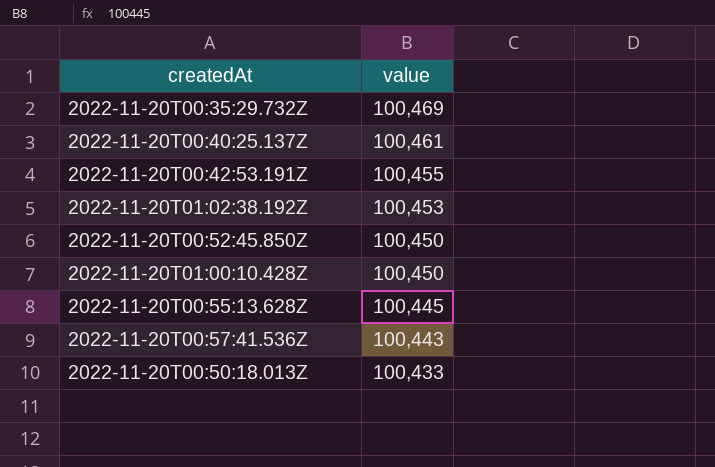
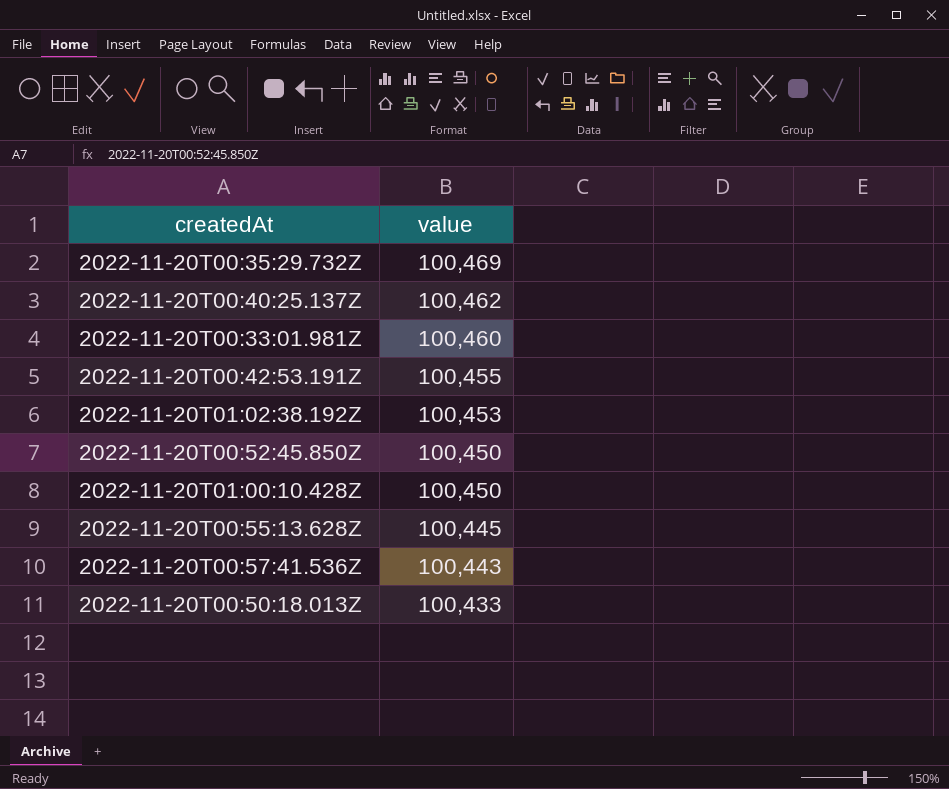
2022-11-20T00:40:25.137Z | value: 100,461 -> 100,462
row 2022-11-20T00:33:01.981Z: none -> 100,460

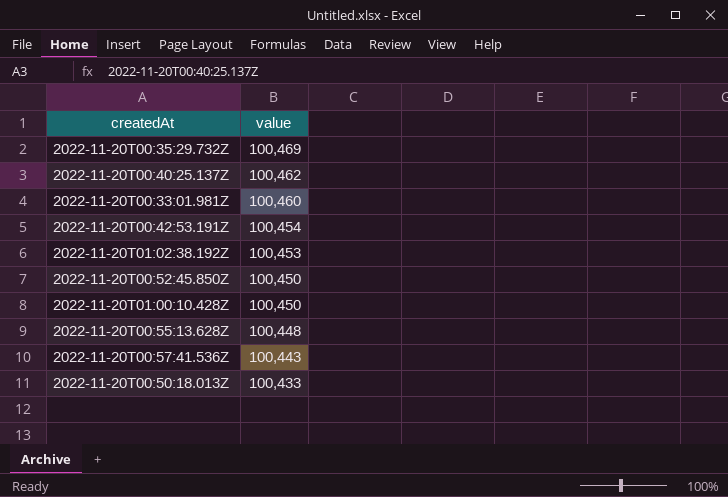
2022-11-20T00:42:53.191Z | value: 100,455 -> 100,454
2022-11-20T00:55:13.628Z | value: 100,445 -> 100,448

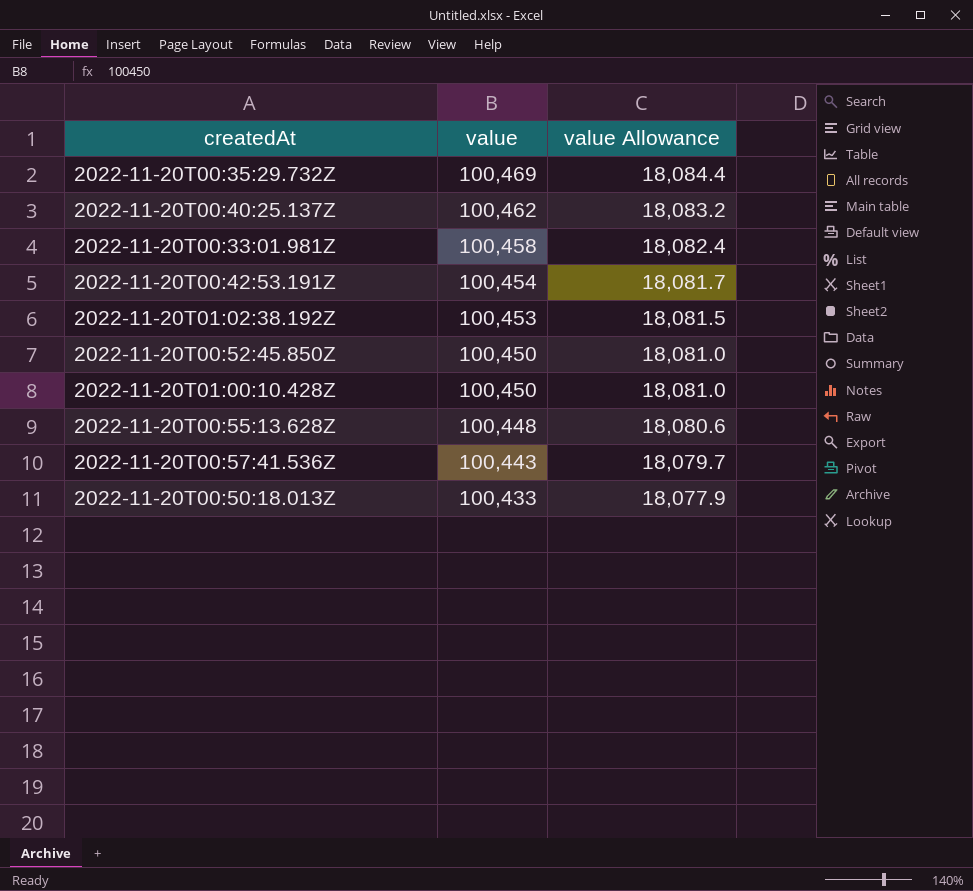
column value Allowance | formula: none -> [value] * 0.18
2022-11-20T00:33:01.981Z | value: 100,460 -> 100,458

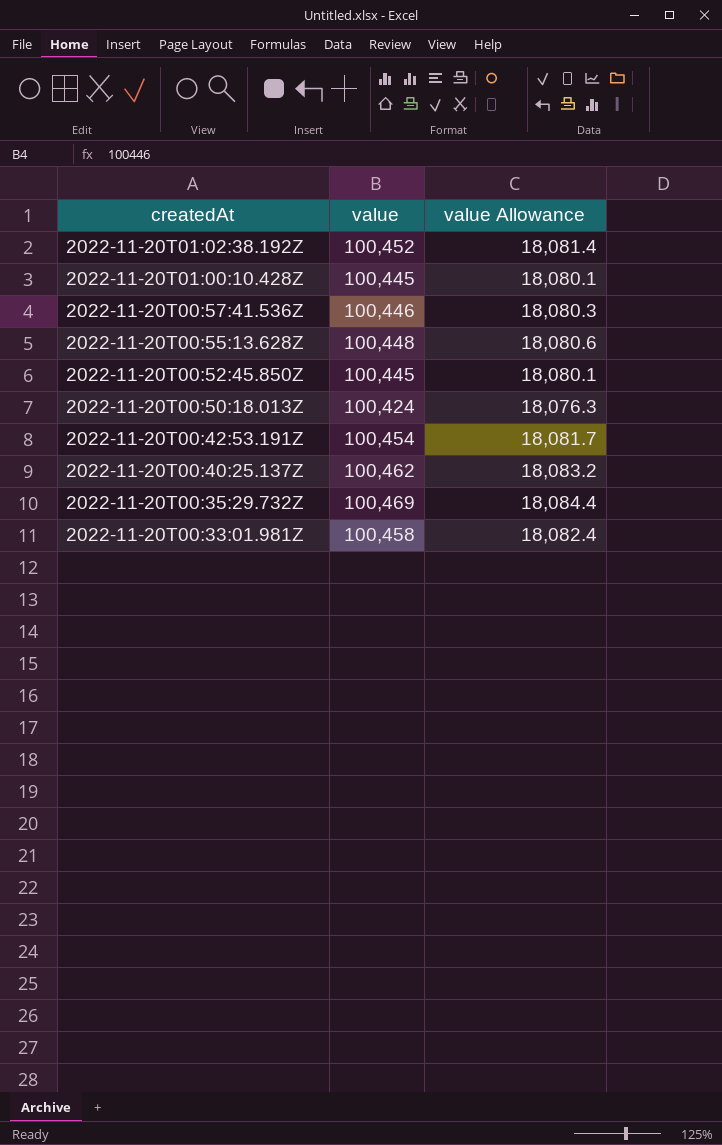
row order: value descending -> createdAt descending
2022-11-20T01:02:38.192Z | value: 100,453 -> 100,452
2022-11-20T01:02:38.192Z | value Allowance: 18,081.5 -> 18,081.4
2022-11-20T01:00:10.428Z | value: 100,450 -> 100,445
2022-11-20T01:00:10.428Z | value Allowance: 18,081.0 -> 18,080.1
2022-11-20T00:57:41.536Z | value: 100,443 -> 100,446
2022-11-20T00:57:41.536Z | value Allowance: 18,079.7 -> 18,080.3
2022-11-20T00:52:45.850Z | value: 100,450 -> 100,445
2022-11-20T00:52:45.850Z | value Allowance: 18,081.0 -> 18,080.1
2022-11-20T00:50:18.013Z | value: 100,433 -> 100,424
2022-11-20T00:50:18.013Z | value Allowance: 18,077.9 -> 18,076.3

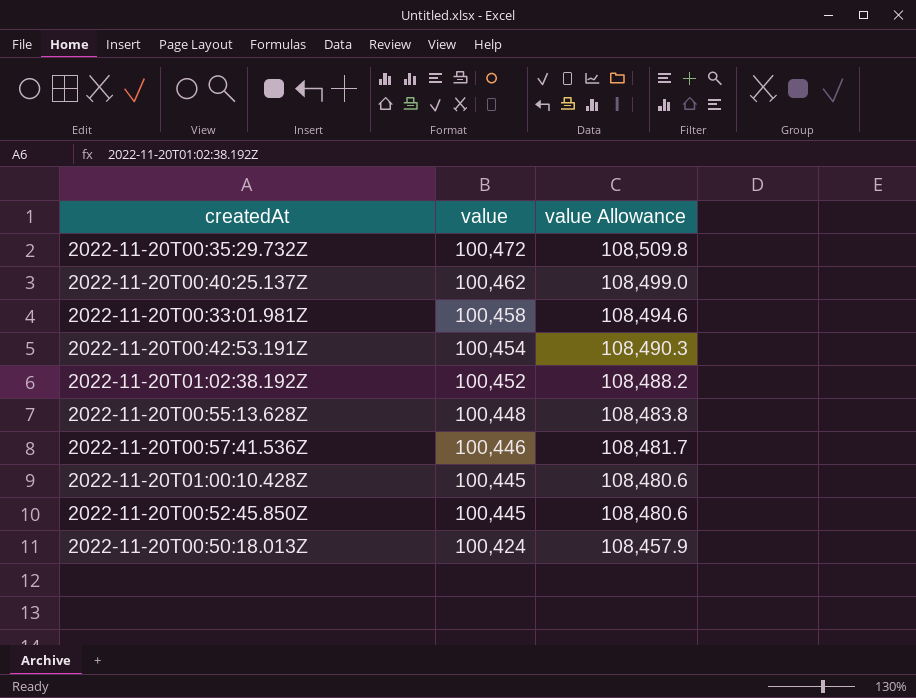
row order: createdAt descending -> value descending
column value Allowance | formula: [value] * 0.18 -> [value] * 1.08
2022-11-20T00:35:29.732Z | value: 100,469 -> 100,472

